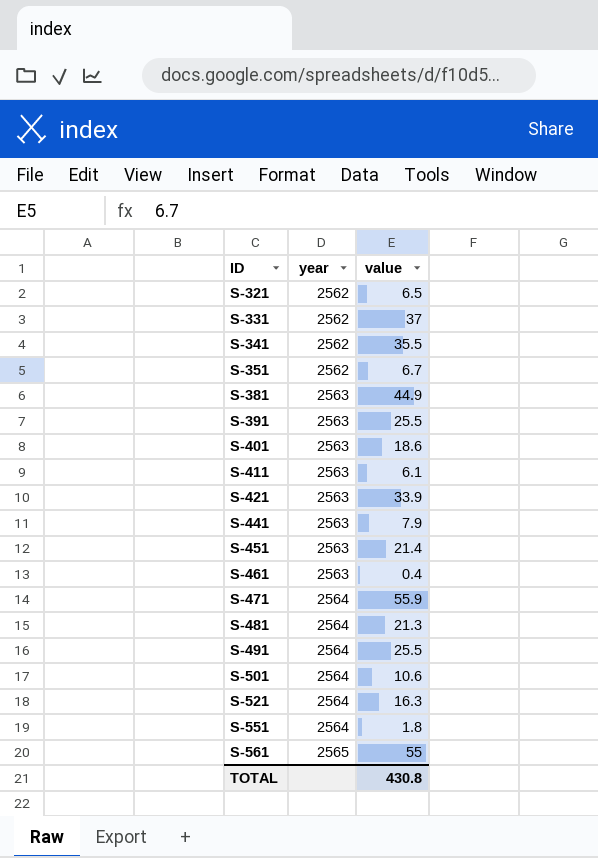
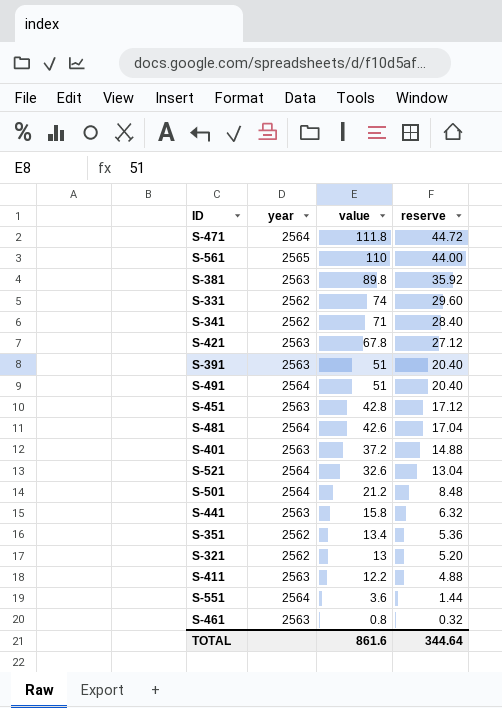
row order: ID ascending -> value descending
column reserve | formula: none -> [value] * 0.4
S-471 | value: 55.9 -> 111.8
S-561 | value: 55 -> 110
S-381 | value: 44.9 -> 89.8
S-331 | value: 37 -> 74
S-341 | value: 35.5 -> 71
S-421 | value: 33.9 -> 67.8
S-391 | value: 25.5 -> 51
S-491 | value: 25.5 -> 51
S-451 | value: 21.4 -> 42.8
S-481 | value: 21.3 -> 42.6
S-401 | value: 18.6 -> 37.2
S-521 | value: 16.3 -> 32.6
S-501 | value: 10.6 -> 21.2
S-441 | value: 7.9 -> 15.8
S-351 | value: 6.7 -> 13.4
S-321 | value: 6.5 -> 13
S-411 | value: 6.1 -> 12.2
S-551 | value: 1.8 -> 3.6
S-461 | value: 0.4 -> 0.8
TOTAL | value: 430.8 -> 861.6

